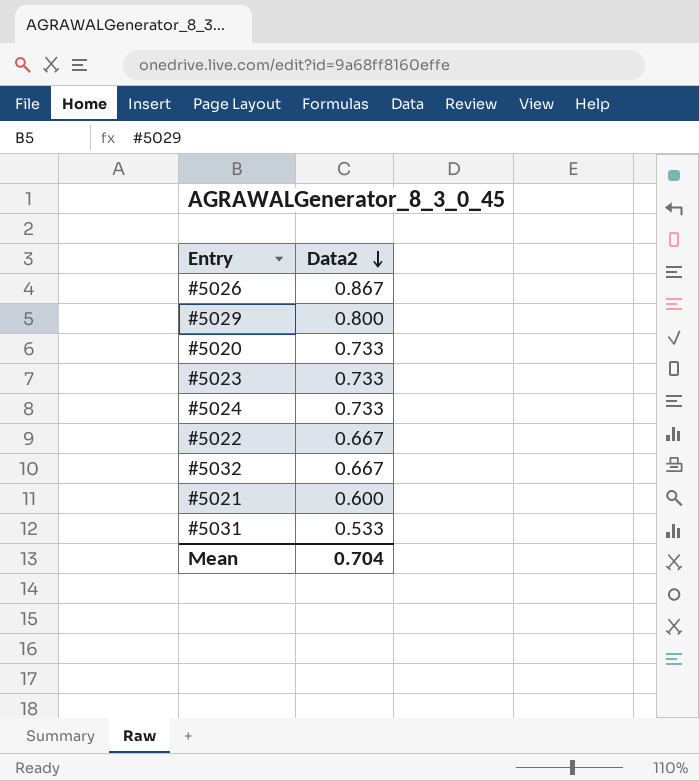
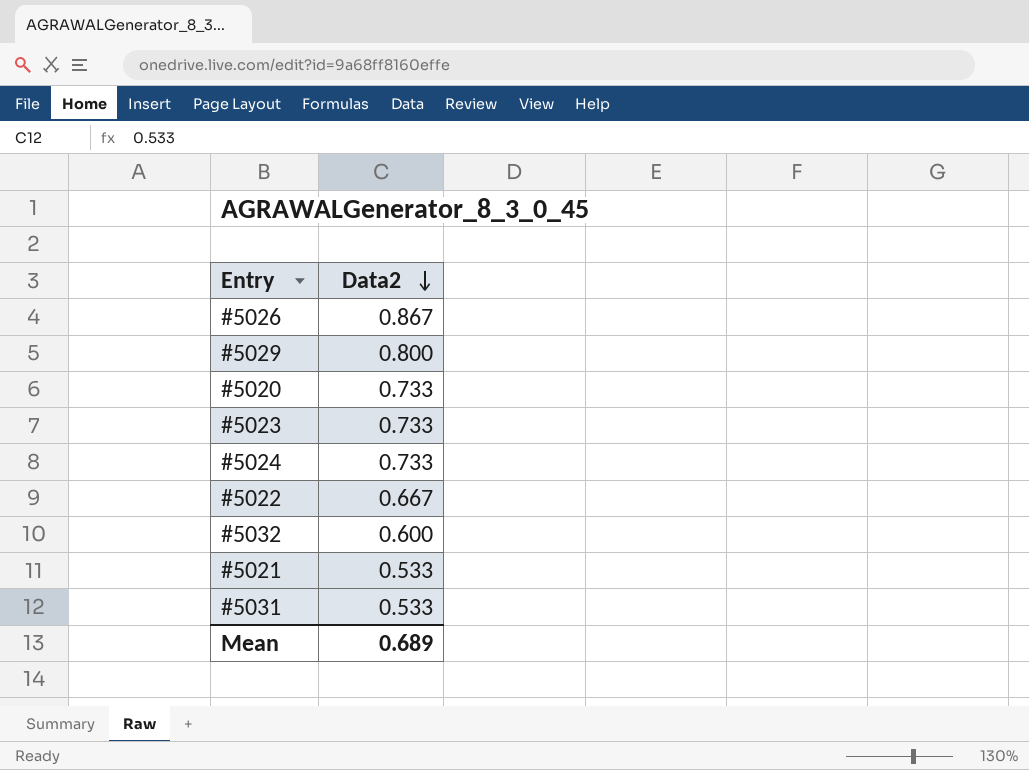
#5032 | Data2: 0.667 -> 0.600
#5021 | Data2: 0.600 -> 0.533
Mean | Data2: 0.704 -> 0.689

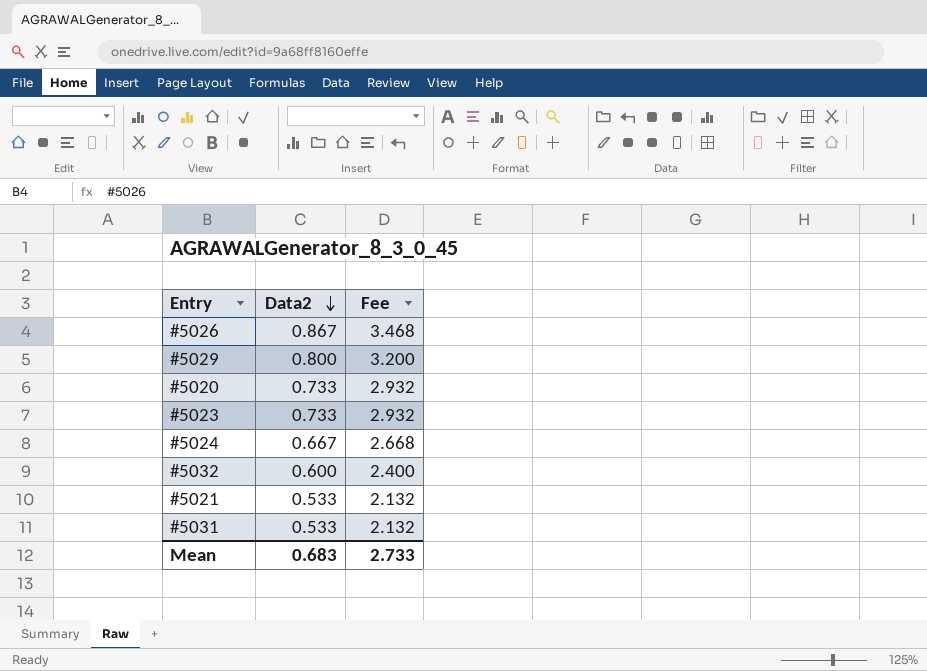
column Fee | formula: none -> [Data2] * 4
row #5022: 0.667 -> none
#5024 | Data2: 0.733 -> 0.667
Mean | Data2: 0.689 -> 0.683

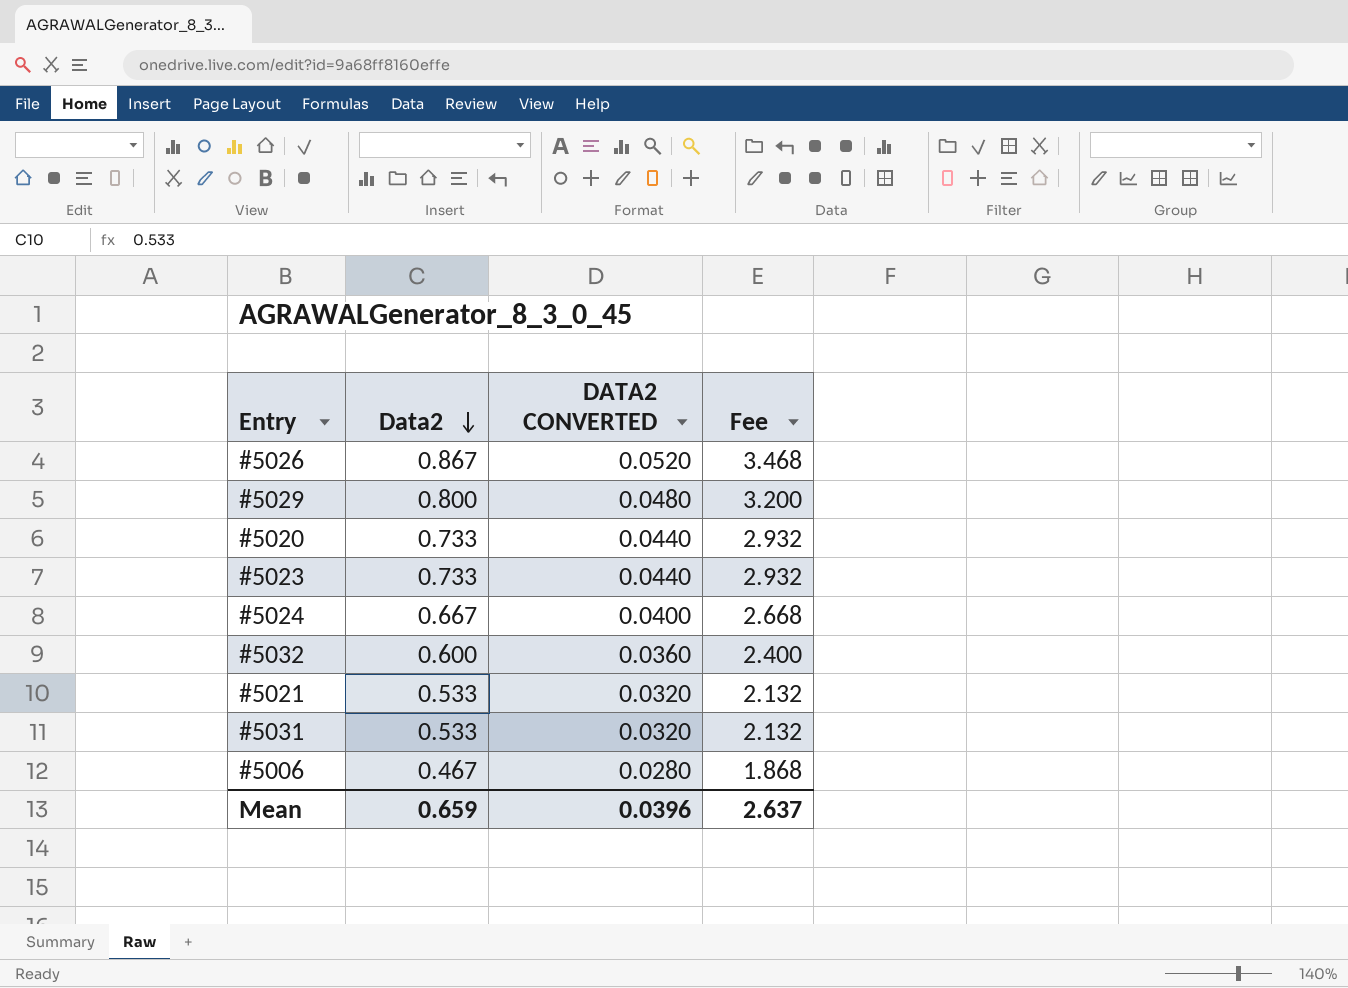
column DATA2 CONVERTED | formula: none -> [Data2] * 0.06
row #5006: none -> 0.467 | 0.0280 | 1.868
Mean | Data2: 0.683 -> 0.659
Mean | Fee: 2.733 -> 2.637

